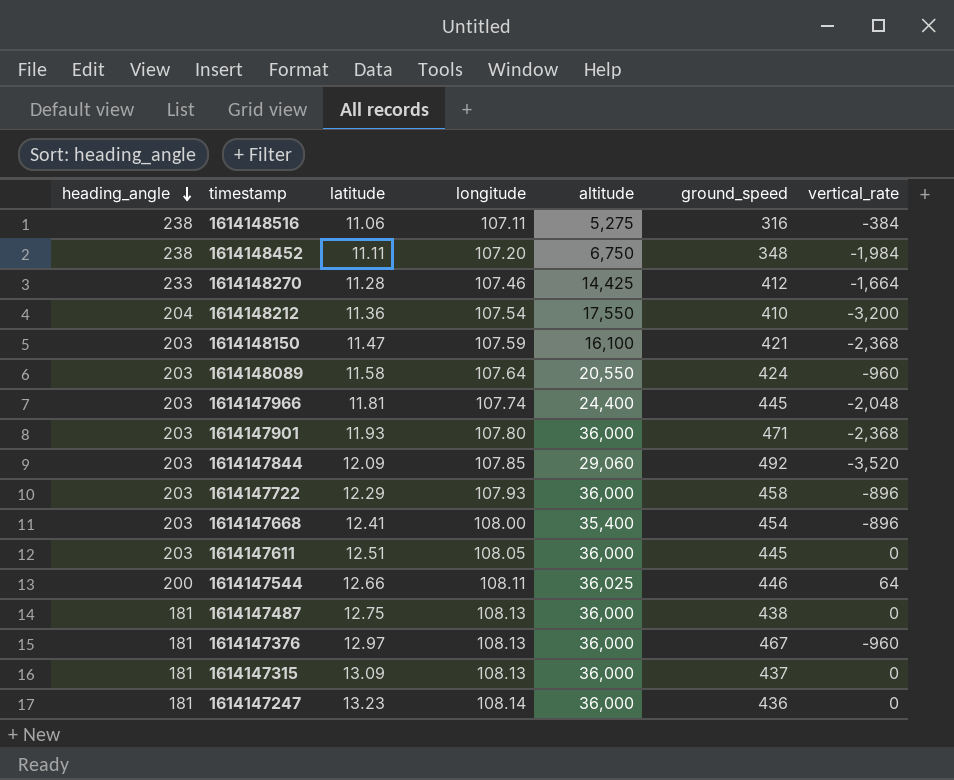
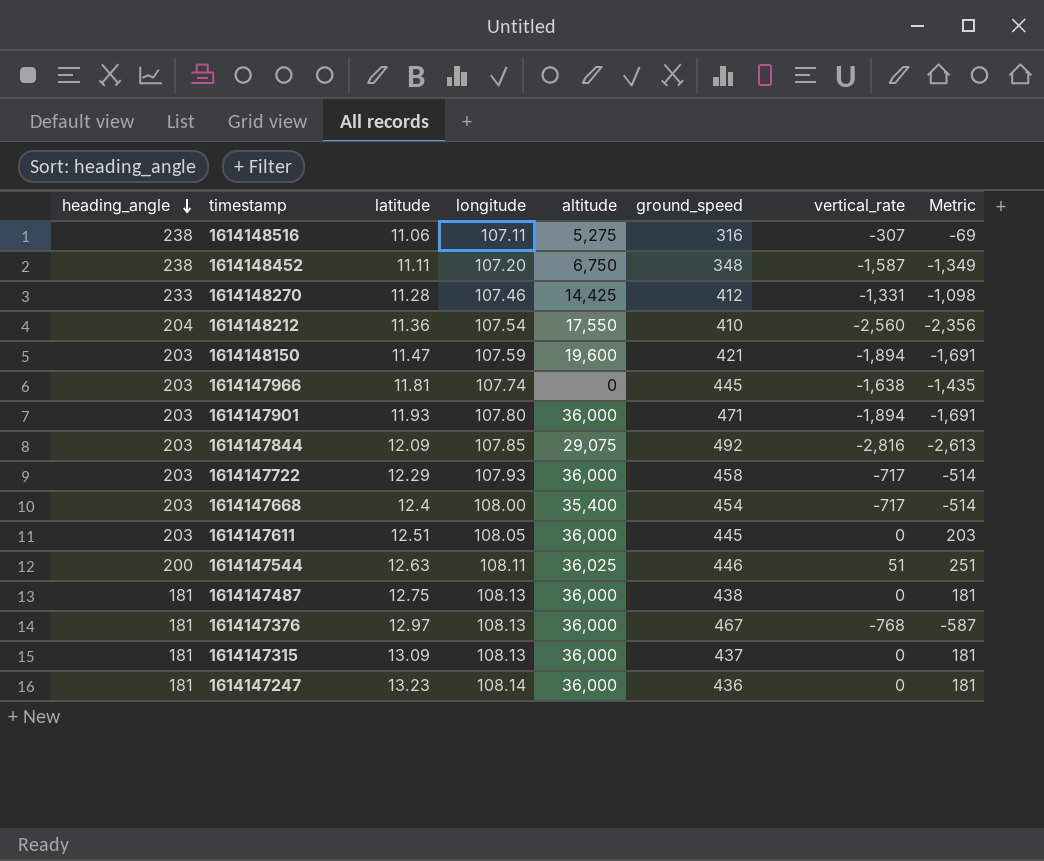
column Metric | formula: none -> [heading_angle] + [vertical_rate]
row 1614148089: 203 | 11.58 | 107.64 | 20,550 | 424 | -960 -> none
1614148516 | vertical_rate: -384 -> -307
1614148452 | vertical_rate: -1,984 -> -1,587
1614148270 | vertical_rate: -1,664 -> -1,331
1614148212 | vertical_rate: -3,200 -> -2,560
1614148150 | altitude: 16,100 -> 19,600
1614148150 | vertical_rate: -2,368 -> -1,894
1614147966 | altitude: 24,400 -> 0
1614147966 | vertical_rate: -2,048 -> -1,638
1614147901 | vertical_rate: -2,368 -> -1,894
1614147844 | altitude: 29,060 -> 29,075
1614147844 | vertical_rate: -3,520 -> -2,816
1614147722 | vertical_rate: -896 -> -717
1614147668 | latitude: 12.41 -> 12.4
1614147668 | vertical_rate: -896 -> -717
1614147544 | latitude: 12.66 -> 12.63
1614147544 | vertical_rate: 64 -> 51
1614147376 | vertical_rate: -960 -> -768

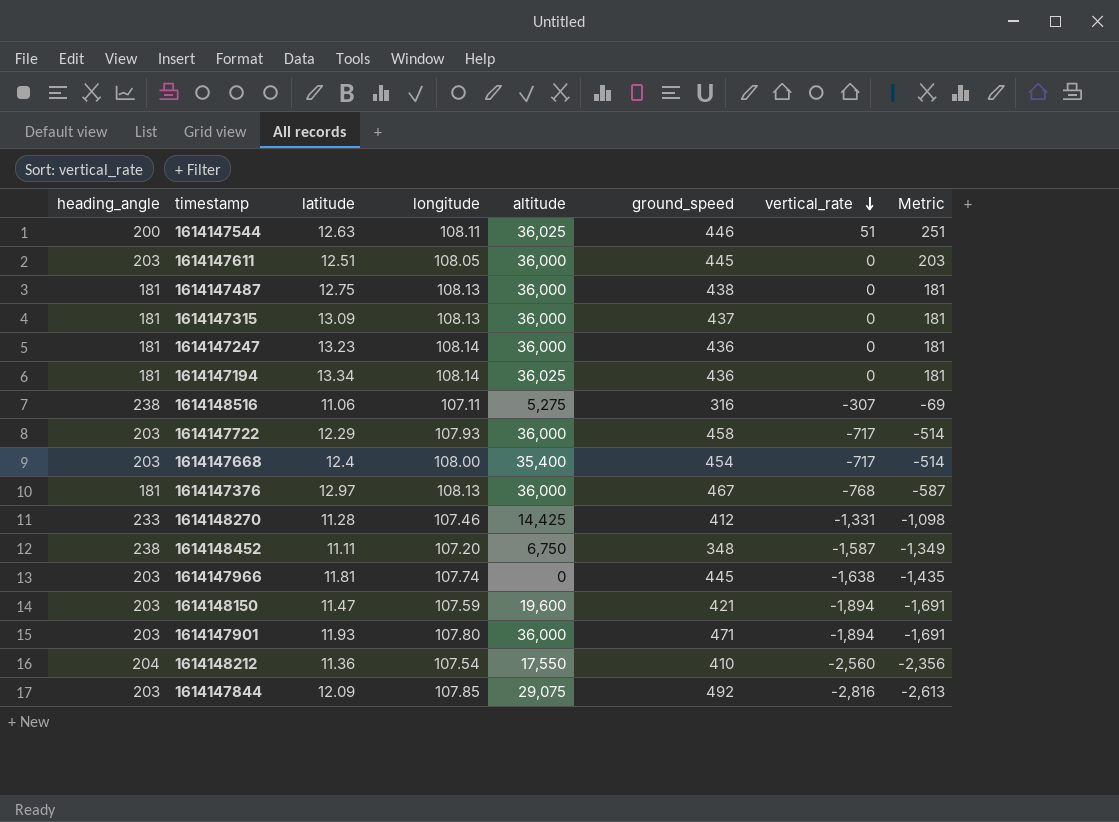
row order: heading_angle descending -> vertical_rate descending
row 1614147194: none -> 181 | 13.34 | 108.14 | 36,025 | 436 | 0 | 181

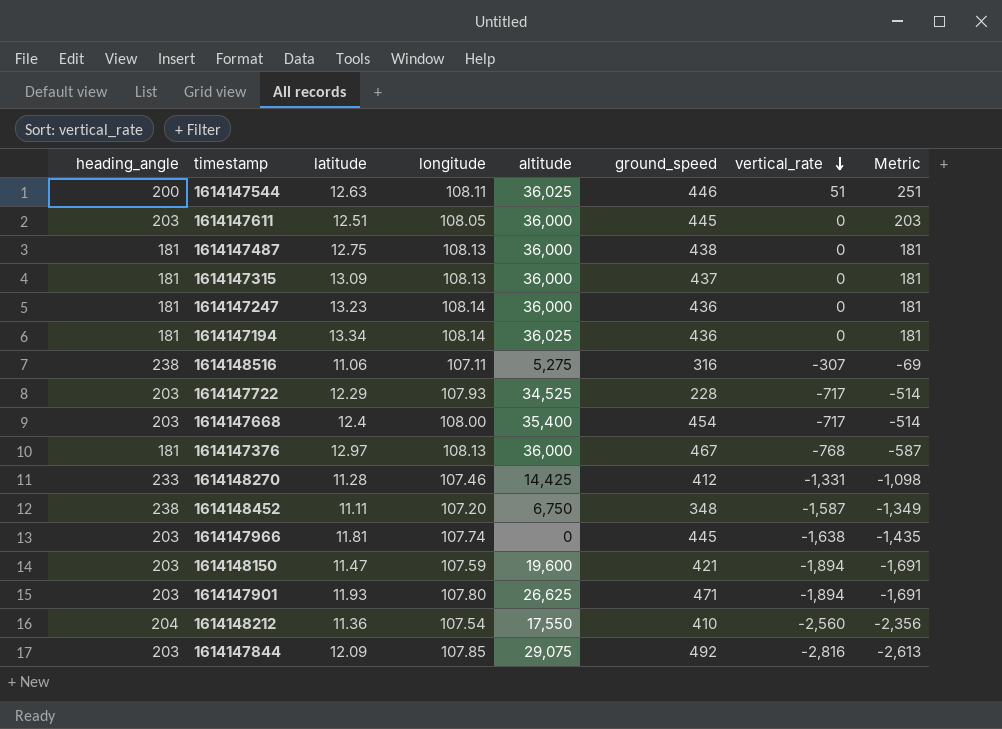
1614147722 | altitude: 36,000 -> 34,525
1614147722 | ground_speed: 458 -> 228
1614147901 | altitude: 36,000 -> 26,625

